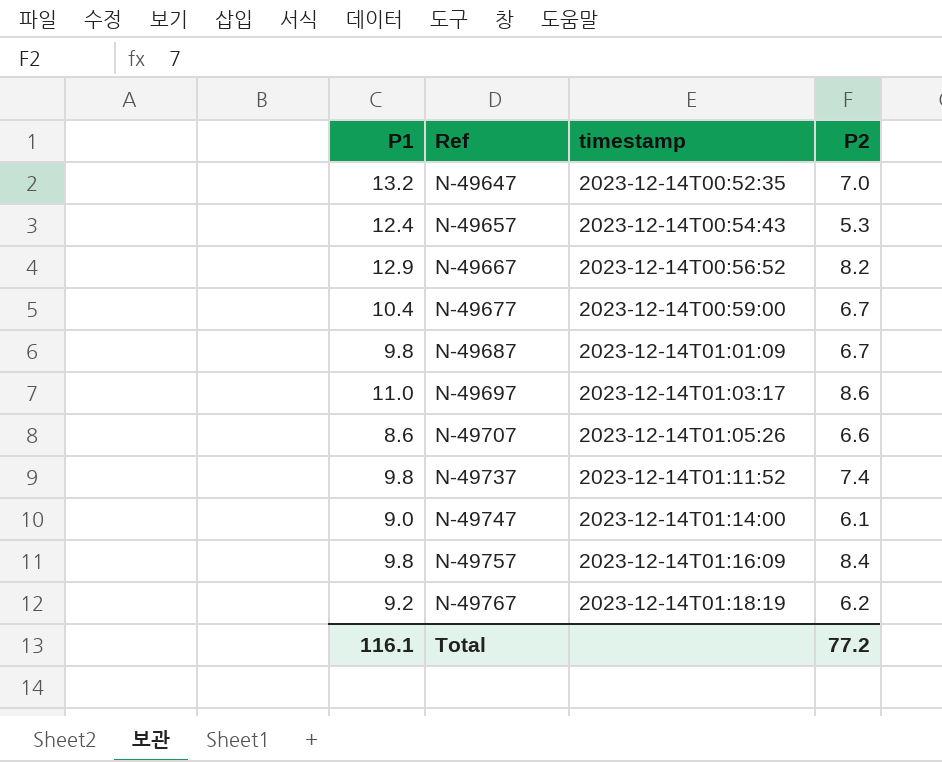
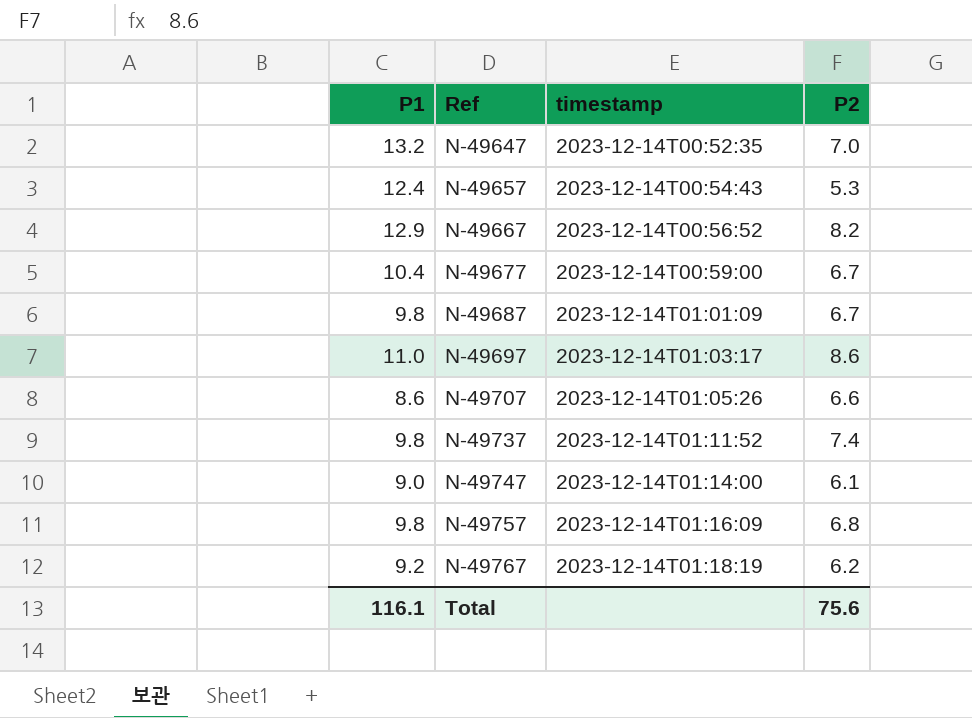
N-49757 | P2: 8.4 -> 6.8
Total | P2: 77.2 -> 75.6

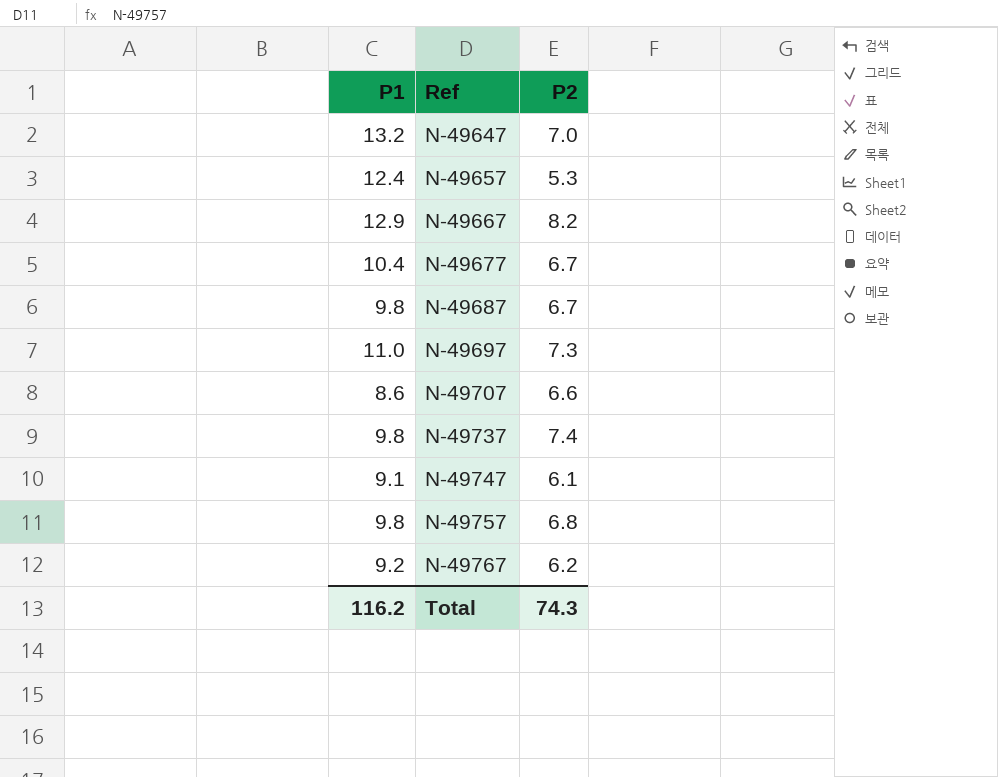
column timestamp | position: 3 -> none
N-49697 | P2: 8.6 -> 7.3
N-49747 | P1: 9.0 -> 9.1
Total | P1: 116.1 -> 116.2
Total | P2: 75.6 -> 74.3

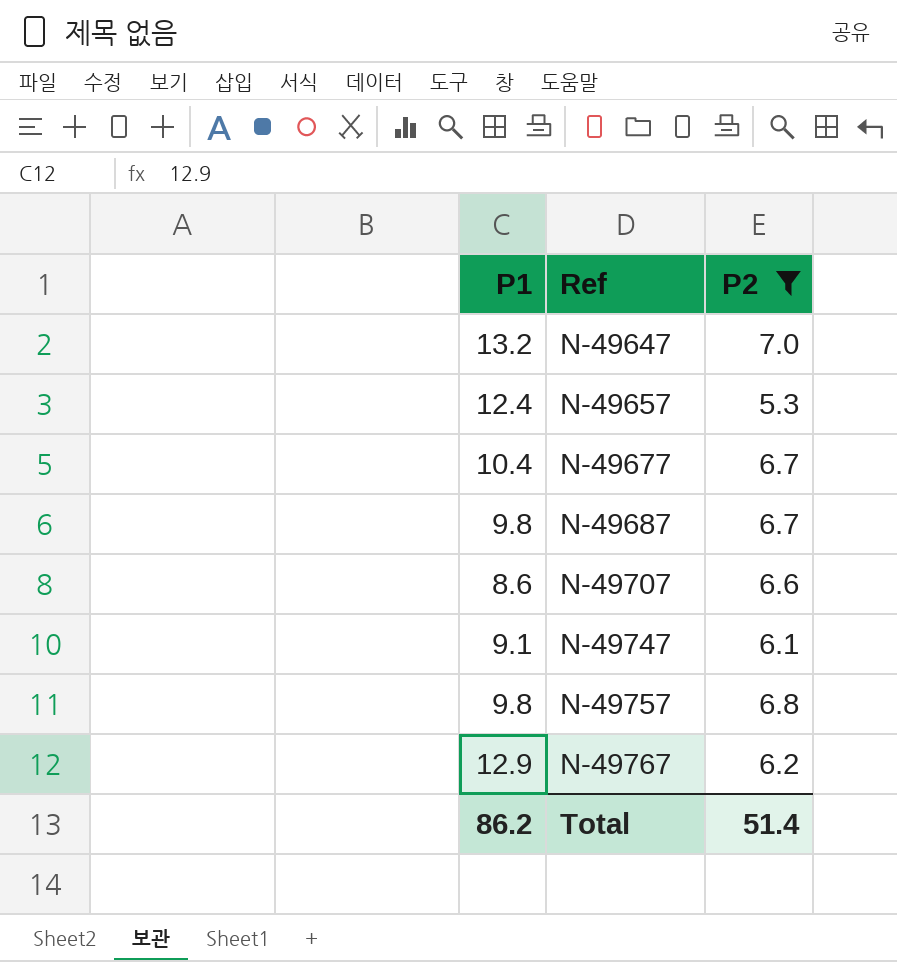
filter: none -> P2 <= 7.0
N-49767 | P1: 9.2 -> 12.9
Total | P1: 116.2 -> 86.2
Total | P2: 74.3 -> 51.4

